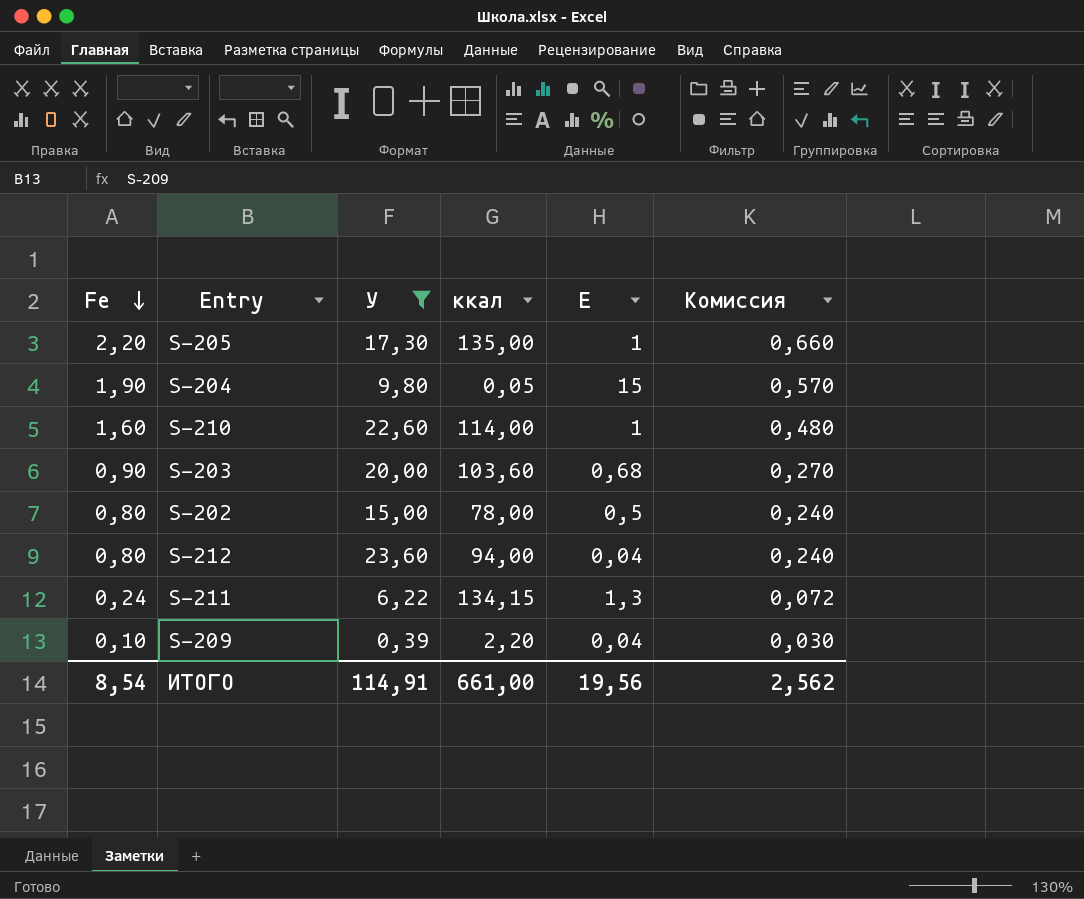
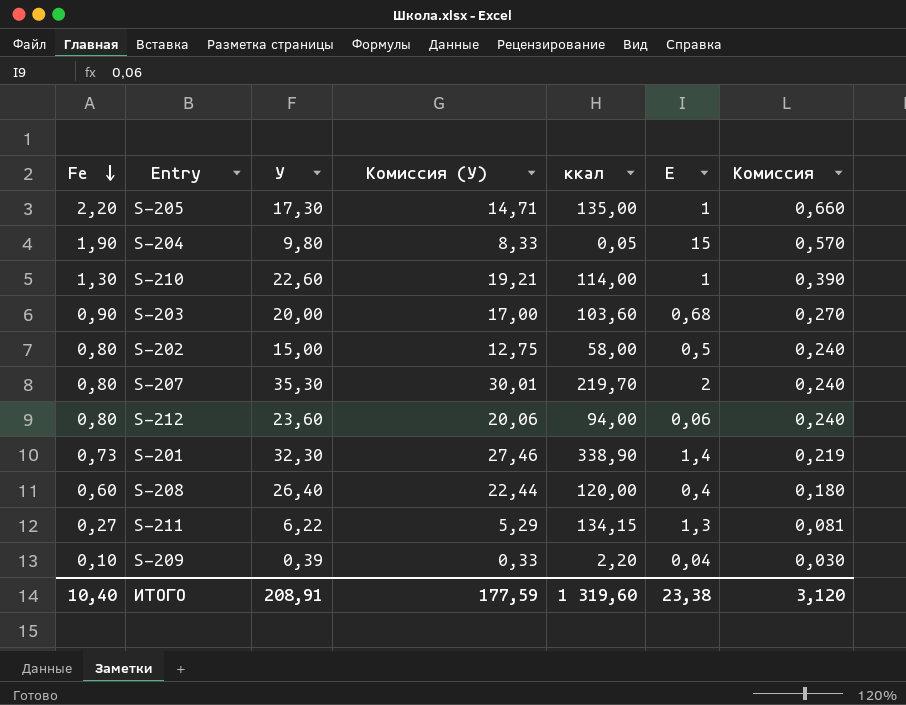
filter: У <= 23,60 -> none
column Комиссия (У) | formula: none -> [У] * 0,85
S-210 | Fe: 1,60 -> 1,30
S-210 | Комиссия: 0,480 -> 0,390
S-202 | ккал: 78,00 -> 58,00
S-212 | Е: 0,04 -> 0,06
S-211 | Fe: 0,24 -> 0,27
S-211 | Комиссия: 0,072 -> 0,081
ИТОГО | Fe: 8,54 -> 10,40
ИТОГО | У: 114,91 -> 208,91
ИТОГО | ккал: 661,00 -> 1 319,60
ИТОГО | Е: 19,56 -> 23,38
ИТОГО | Комиссия: 2,562 -> 3,120

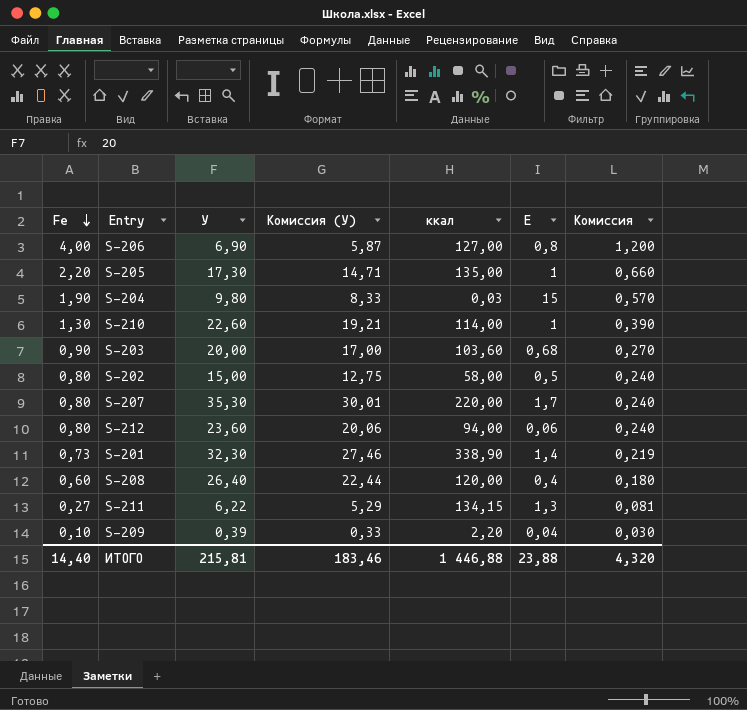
row S-206: none -> 4,00 | 6,90 | 5,87 | 127,00 | 0,8 | 1,200
S-204 | ккал: 0,05 -> 0,03
S-207 | ккал: 219,70 -> 220,00
S-207 | Е: 2 -> 1,7
ИТОГО | Fe: 10,40 -> 14,40
ИТОГО | У: 208,91 -> 215,81
ИТОГО | Комиссия (У): 177,59 -> 183,46
ИТОГО | ккал: 1 319,60 -> 1 446,88
ИТОГО | Е: 23,38 -> 23,88
ИТОГО | Комиссия: 3,120 -> 4,320

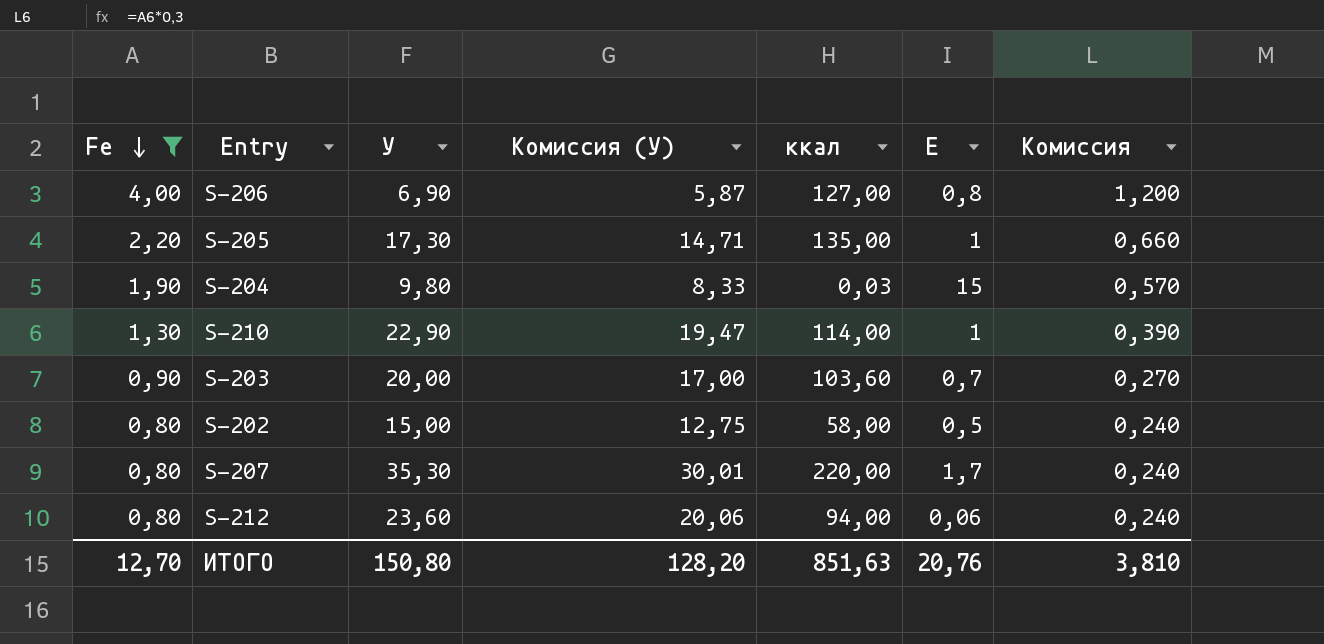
filter: none -> Fe >= 0,80
S-210 | У: 22,60 -> 22,90
S-210 | Комиссия (У): 19,21 -> 19,47
S-203 | Е: 0,68 -> 0,7
ИТОГО | Fe: 14,40 -> 12,70
ИТОГО | У: 215,81 -> 150,80
ИТОГО | Комиссия (У): 183,46 -> 128,20
ИТОГО | ккал: 1 446,88 -> 851,63
ИТОГО | Е: 23,88 -> 20,76
ИТОГО | Комиссия: 4,320 -> 3,810

